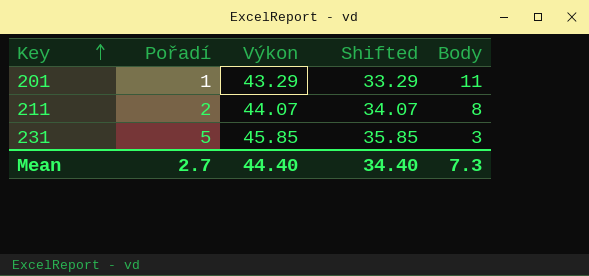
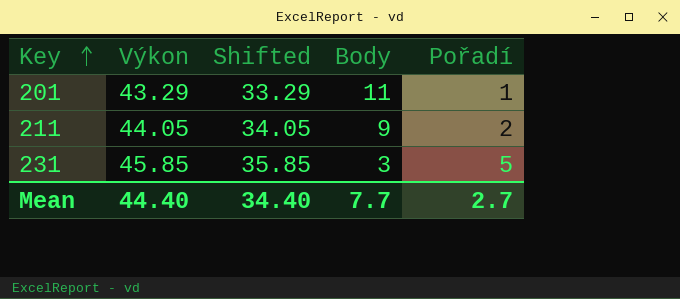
column Pořadí | position: 2 -> 5
211 | Výkon: 44.07 -> 44.05
211 | Shifted: 34.07 -> 34.05
211 | Body: 8 -> 9
Mean | Body: 7.3 -> 7.7

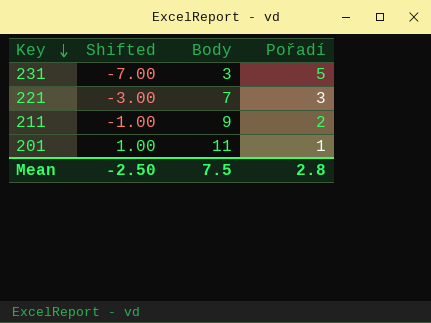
row order: Key ascending -> Key descending
column Výkon | position: 2 -> none
column Shifted | formula: [Výkon] - 10 -> [Body] - 10
row 221: none -> -3.00 | 7 | 3
Mean | Shifted: 34.40 -> -2.50
Mean | Body: 7.7 -> 7.5
Mean | Pořadí: 2.7 -> 2.8

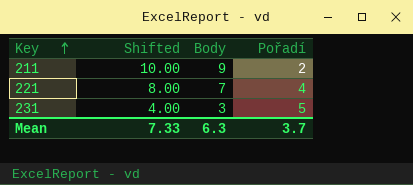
row order: Key descending -> Key ascending
column Shifted | formula: [Body] - 10 -> [Body] + 1
row 201: 1.00 | 11 | 1 -> none
221 | Pořadí: 3 -> 4
Mean | Shifted: -2.50 -> 7.33
Mean | Body: 7.5 -> 6.3
Mean | Pořadí: 2.8 -> 3.7

